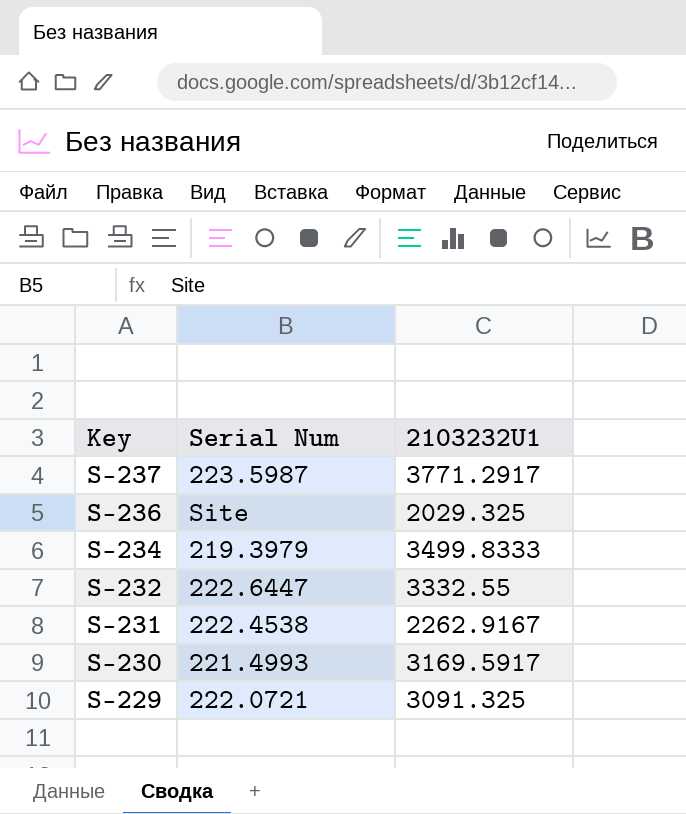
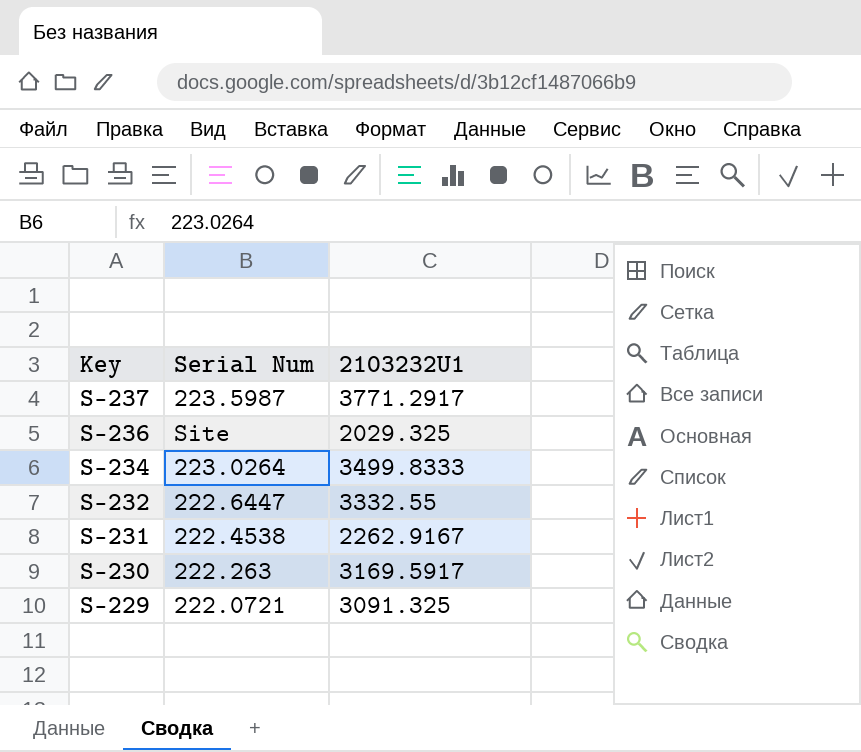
S-234 | Serial Num: 219.3979 -> 223.0264
S-230 | Serial Num: 221.4993 -> 222.263

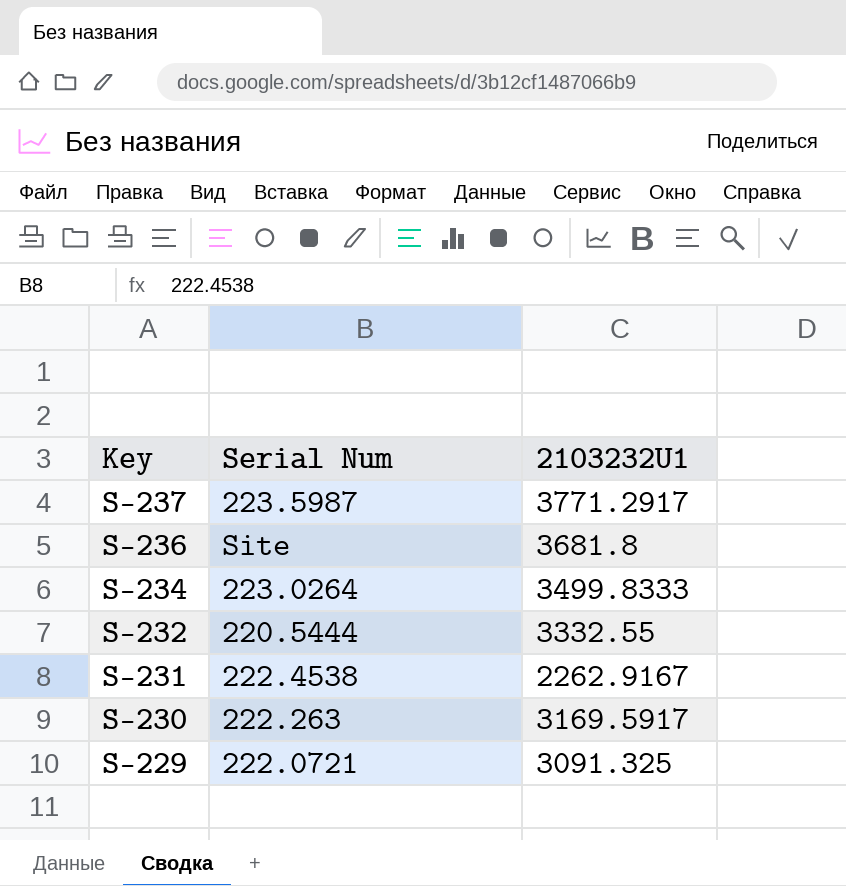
S-236 | 2103232U1: 2029.325 -> 3681.8
S-232 | Serial Num: 222.6447 -> 220.5444

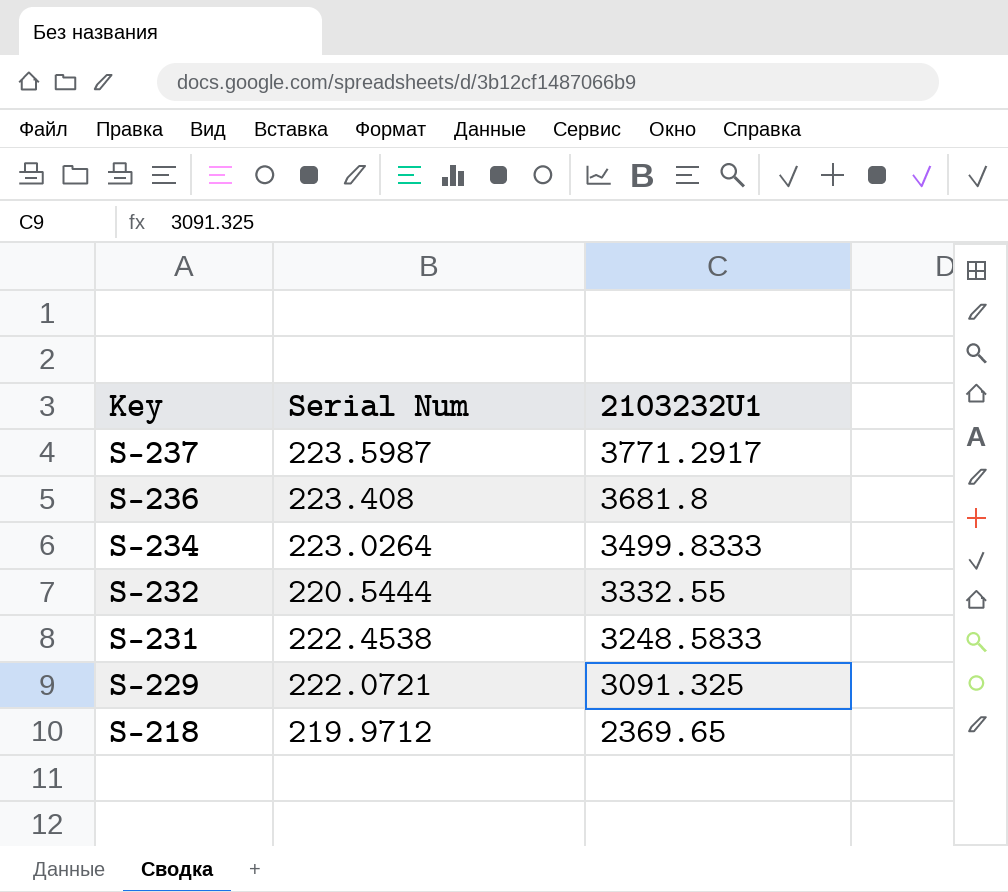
row S-230: 222.263 | 3169.5917 -> none
S-236 | Serial Num: Site -> 223.408
S-231 | 2103232U1: 2262.9167 -> 3248.5833
row S-218: none -> 219.9712 | 2369.65

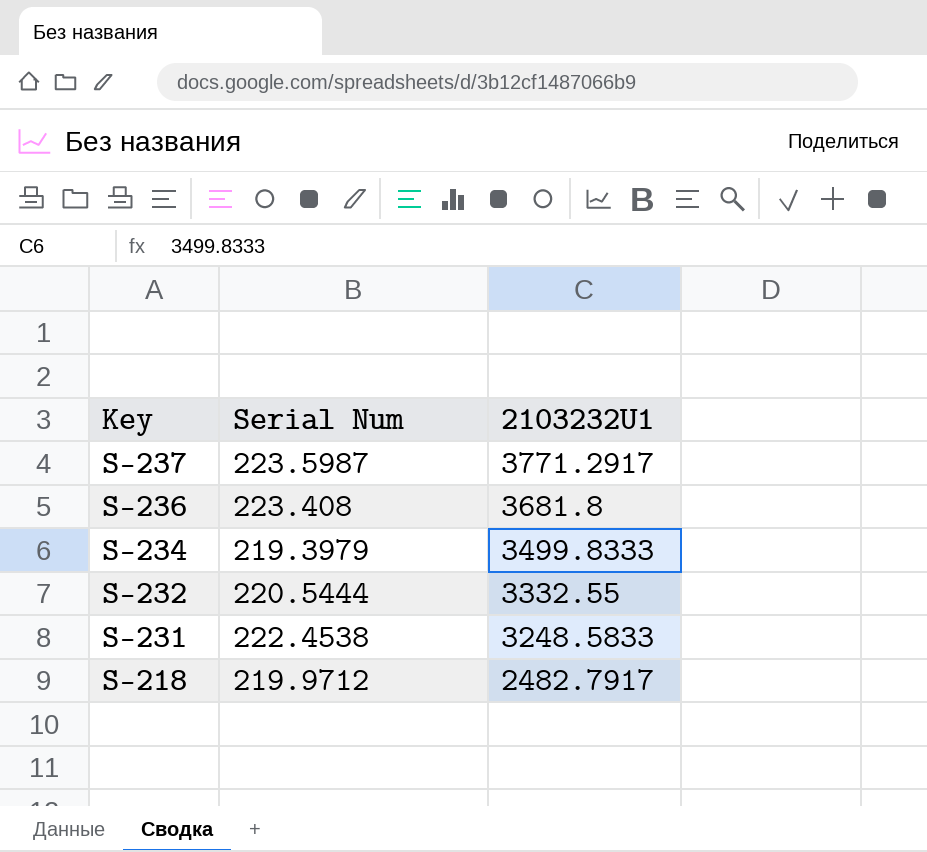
row S-229: 222.0721 | 3091.325 -> none
S-234 | Serial Num: 223.0264 -> 219.3979
S-218 | 2103232U1: 2369.65 -> 2482.7917

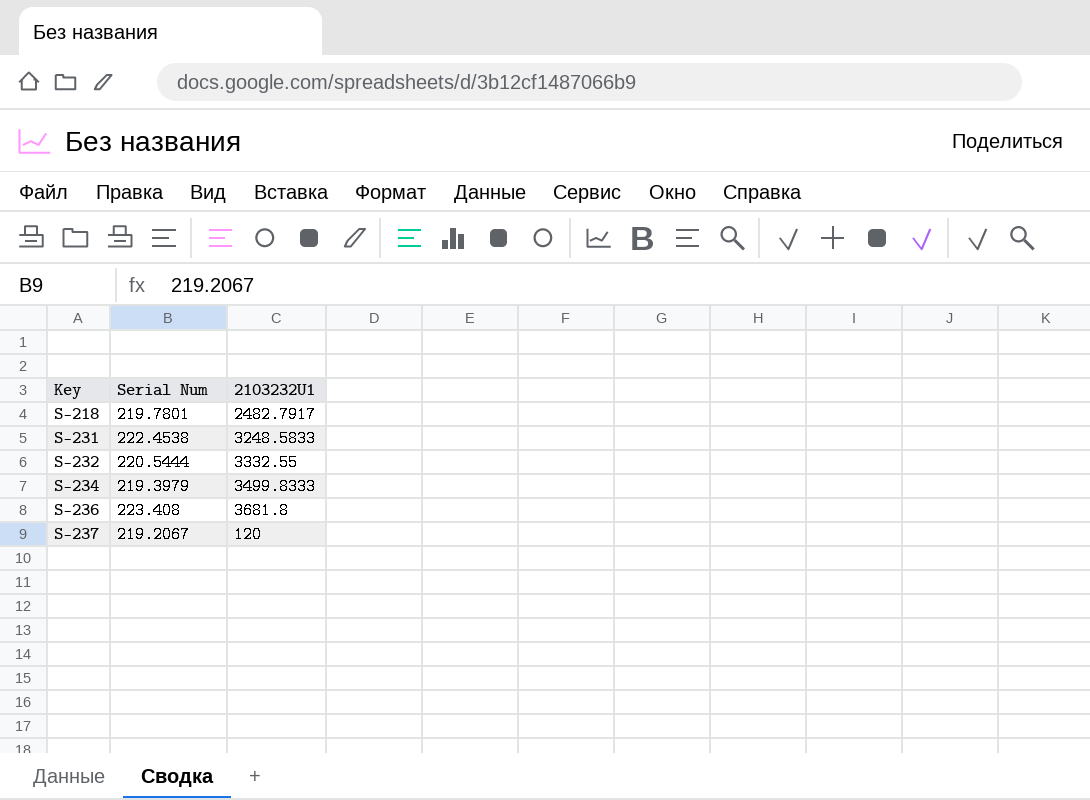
row order: Key descending -> Key ascending
S-218 | Serial Num: 219.9712 -> 219.7801
S-237 | Serial Num: 223.5987 -> 219.2067
S-237 | 2103232U1: 3771.2917 -> 120

